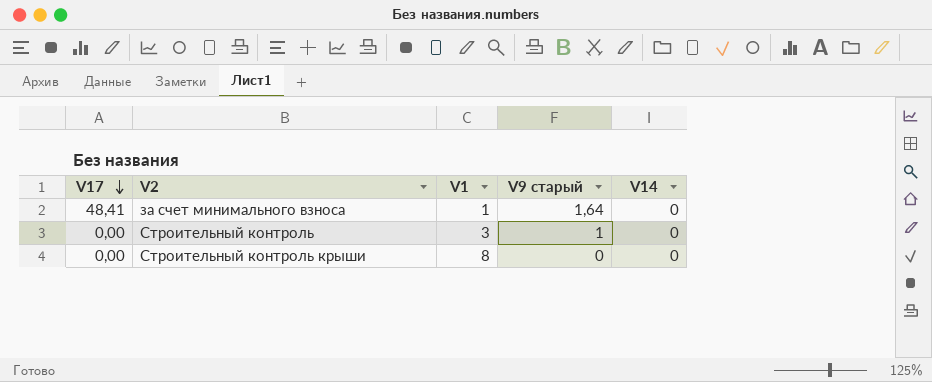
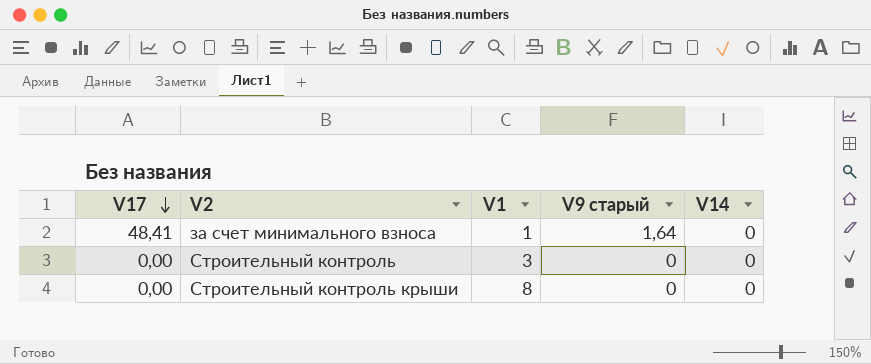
Строительный контроль | V9 старый: 1 -> 0

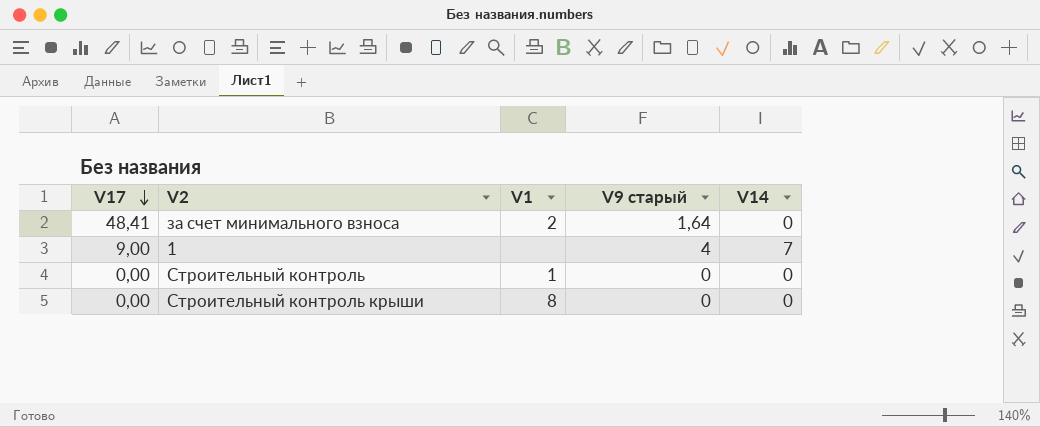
за счет минимального взноса | V1: 1 -> 2
row 1: none -> 9,00 | none | 4 | 7
Строительный контроль | V1: 3 -> 1

